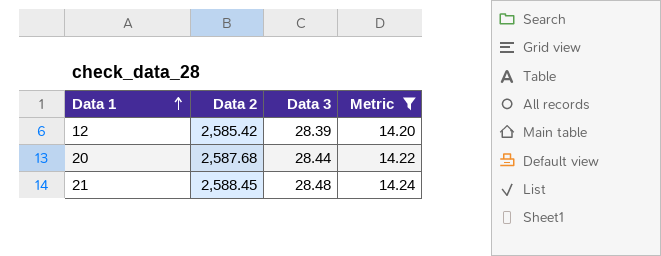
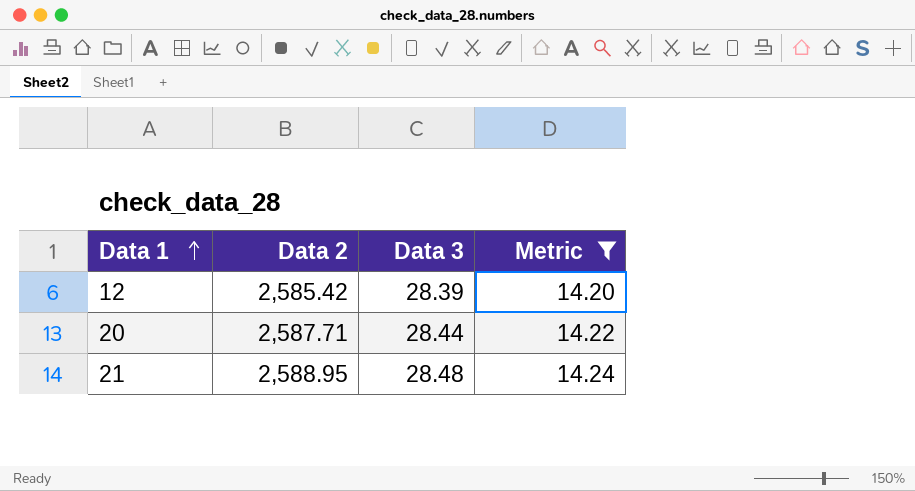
20 | Data 2: 2,587.68 -> 2,587.71
21 | Data 2: 2,588.45 -> 2,588.95

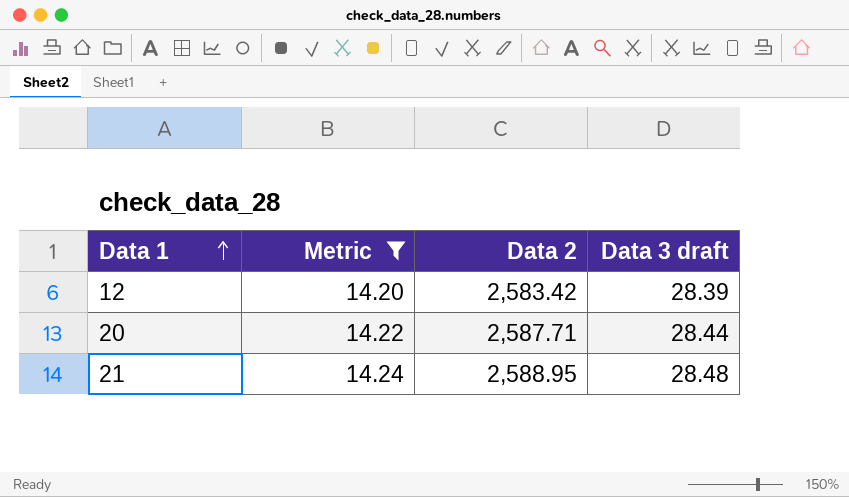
column Metric | position: 4 -> 2
column name: Data 3 -> Data 3 draft
12 | Data 2: 2,585.42 -> 2,583.42

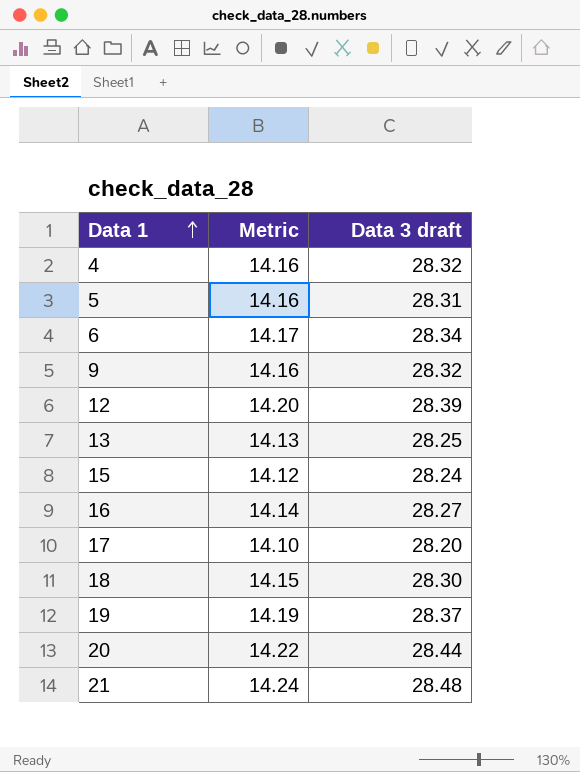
filter: Metric >= 14.20 -> none
column Data 2 | position: 3 -> none

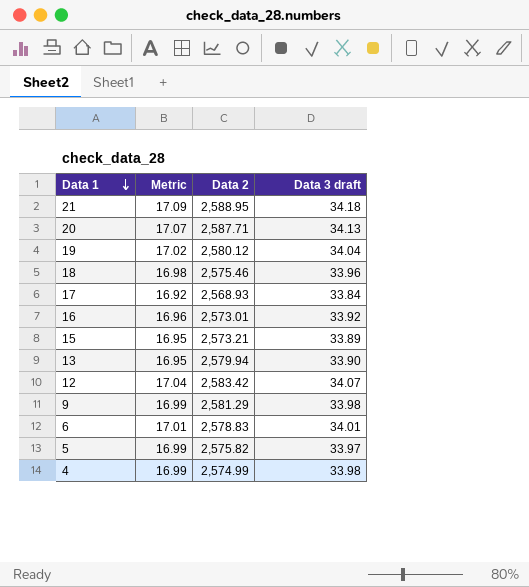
row order: Data 1 ascending -> Data 1 descending
column Data 2 | position: none -> 3
21 | Metric: 14.24 -> 17.09
21 | Data 3 draft: 28.48 -> 34.18
20 | Metric: 14.22 -> 17.07
20 | Data 3 draft: 28.44 -> 34.13
19 | Metric: 14.19 -> 17.02
19 | Data 3 draft: 28.37 -> 34.04
18 | Metric: 14.15 -> 16.98
18 | Data 3 draft: 28.30 -> 33.96
17 | Metric: 14.10 -> 16.92
17 | Data 3 draft: 28.20 -> 33.84
16 | Metric: 14.14 -> 16.96
16 | Data 3 draft: 28.27 -> 33.92
15 | Metric: 14.12 -> 16.95
15 | Data 3 draft: 28.24 -> 33.89
13 | Metric: 14.13 -> 16.95
13 | Data 3 draft: 28.25 -> 33.90
12 | Metric: 14.20 -> 17.04
12 | Data 3 draft: 28.39 -> 34.07
9 | Metric: 14.16 -> 16.99
9 | Data 3 draft: 28.32 -> 33.98
6 | Metric: 14.17 -> 17.01
6 | Data 3 draft: 28.34 -> 34.01
5 | Metric: 14.16 -> 16.99
5 | Data 3 draft: 28.31 -> 33.97
4 | Metric: 14.16 -> 16.99
4 | Data 3 draft: 28.32 -> 33.98

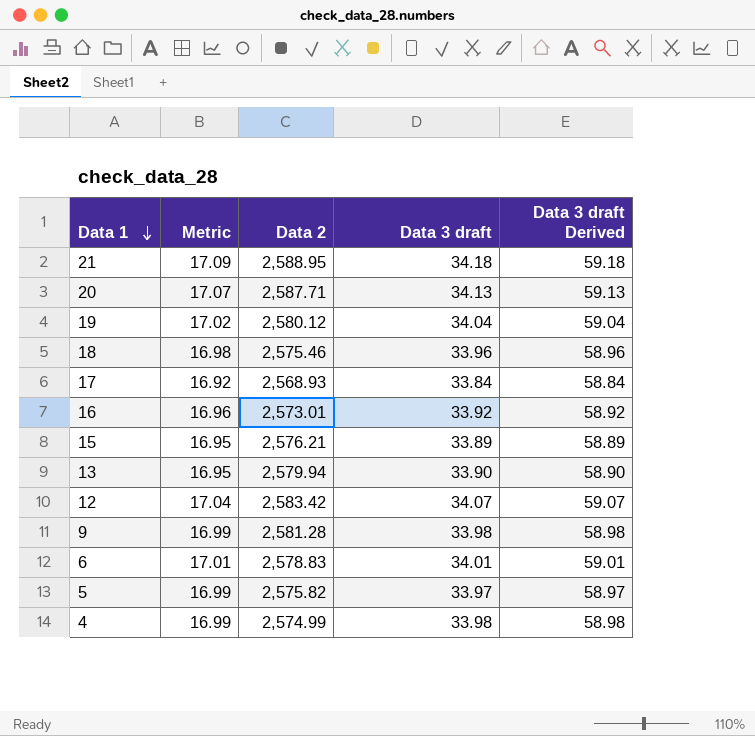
column Data 3 draft Derived | formula: none -> [Data 3 draft] + 25
15 | Data 2: 2,573.21 -> 2,576.21
9 | Data 2: 2,581.29 -> 2,581.28

